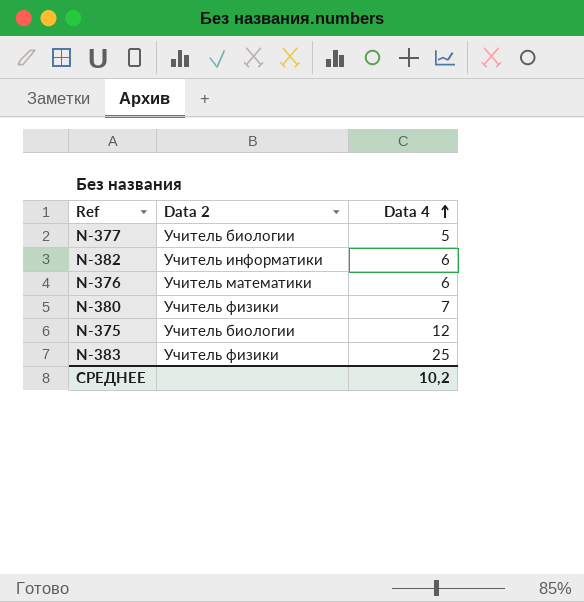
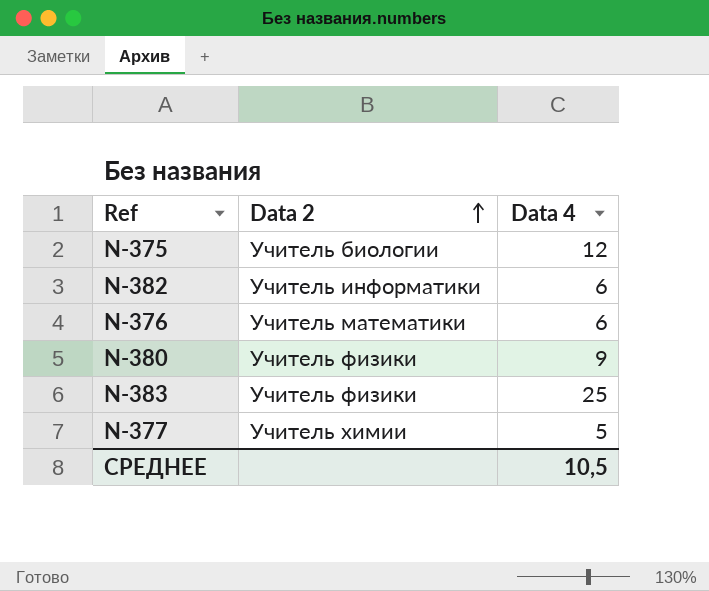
row order: Data 4 ascending -> Data 2 ascending
N-380 | Data 4: 7 -> 9
N-377 | Data 2: Учитель биологии -> Учитель химии
СРЕДНЕЕ | Data 4: 10,2 -> 10,5

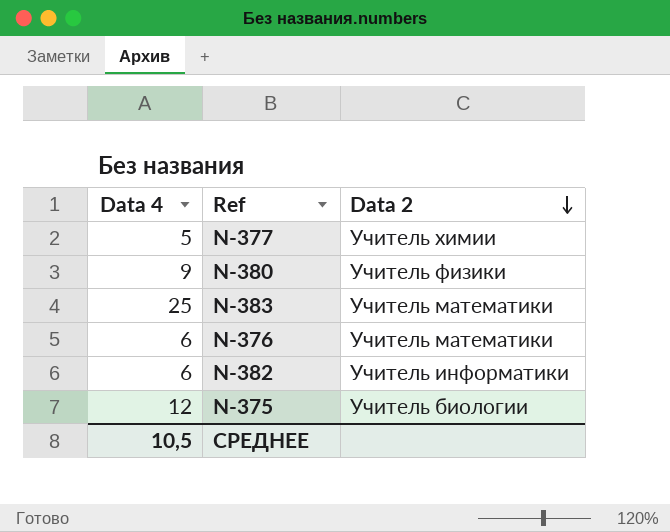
row order: Data 2 ascending -> Data 2 descending
column Data 4 | position: 3 -> 1
N-383 | Data 2: Учитель физики -> Учитель математики

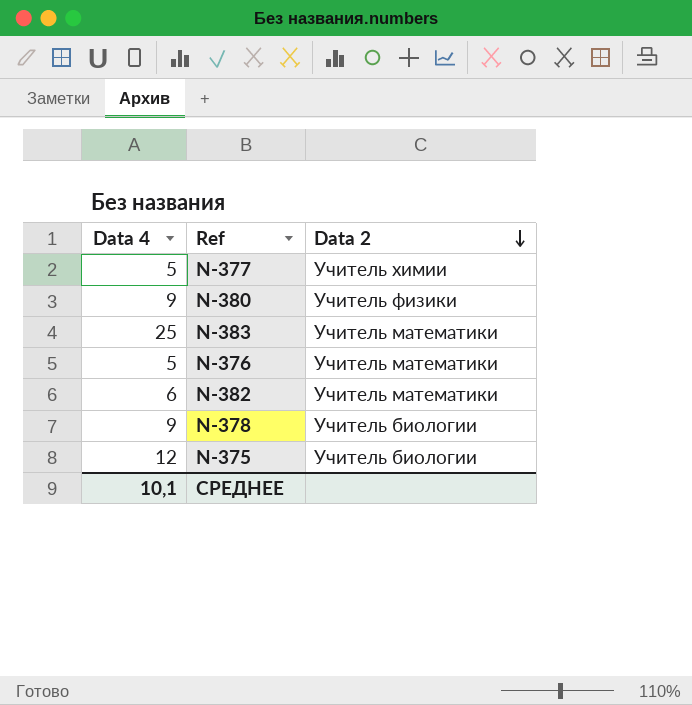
N-376 | Data 4: 6 -> 5
N-382 | Data 2: Учитель информатики -> Учитель математики
row N-378: none -> 9 | Учитель биологии
СРЕДНЕЕ | Data 4: 10,5 -> 10,1

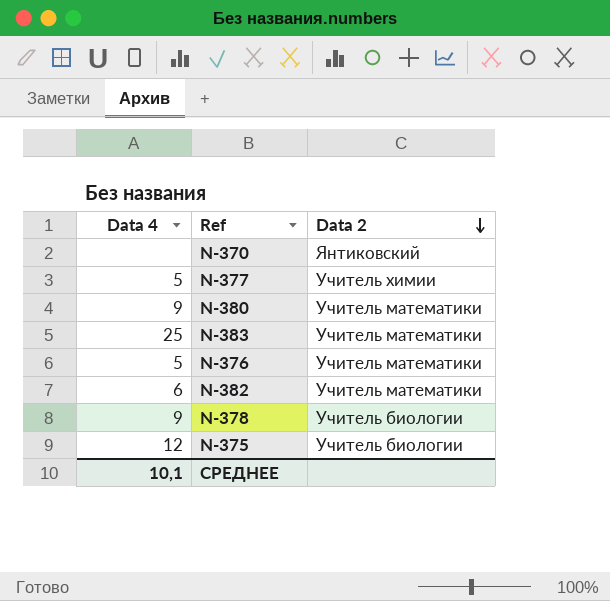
row N-370: none -> none | Янтиковский
N-380 | Data 2: Учитель физики -> Учитель математики

